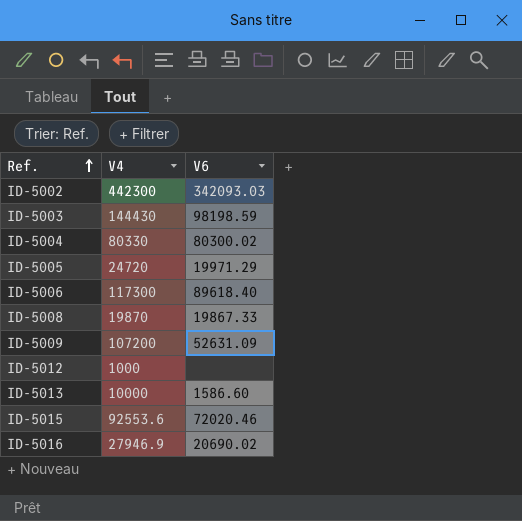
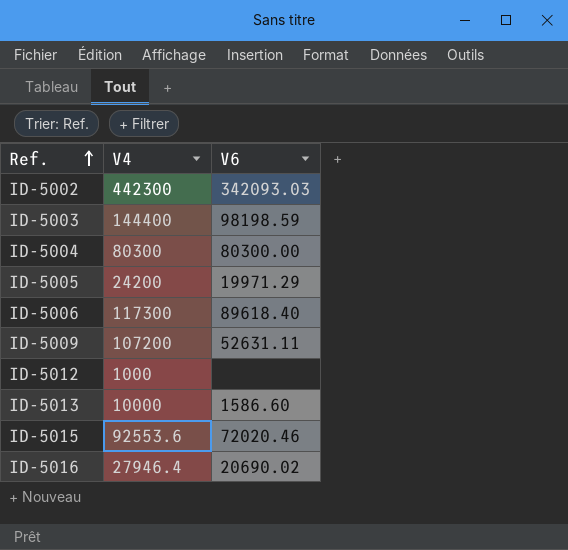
row ID-5008: 19870 | 19867.33 -> none
ID-5003 | V4: 144430 -> 144400
ID-5004 | V4: 80330 -> 80300
ID-5004 | V6: 80300.02 -> 80300.00
ID-5005 | V4: 24720 -> 24200
ID-5009 | V6: 52631.09 -> 52631.11
ID-5016 | V4: 27946.9 -> 27946.4

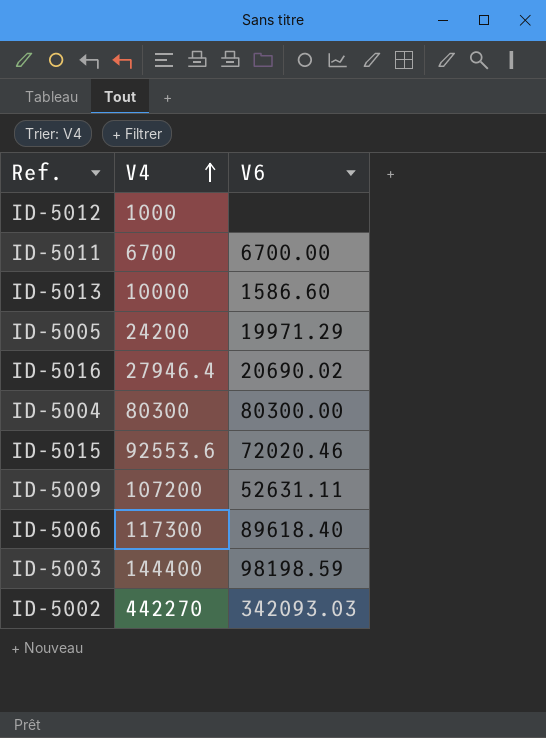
row order: Ref. ascending -> V4 ascending
row ID-5011: none -> 6700 | 6700.00
ID-5002 | V4: 442300 -> 442270

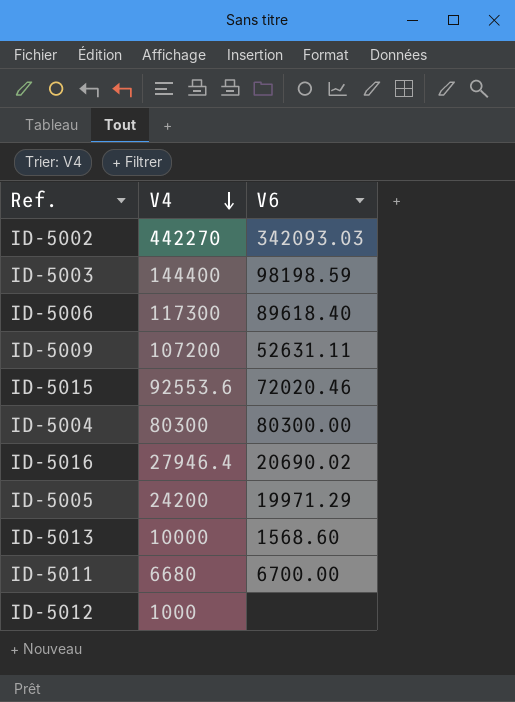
row order: V4 ascending -> V4 descending
ID-5013 | V6: 1586.60 -> 1568.60
ID-5011 | V4: 6700 -> 6680

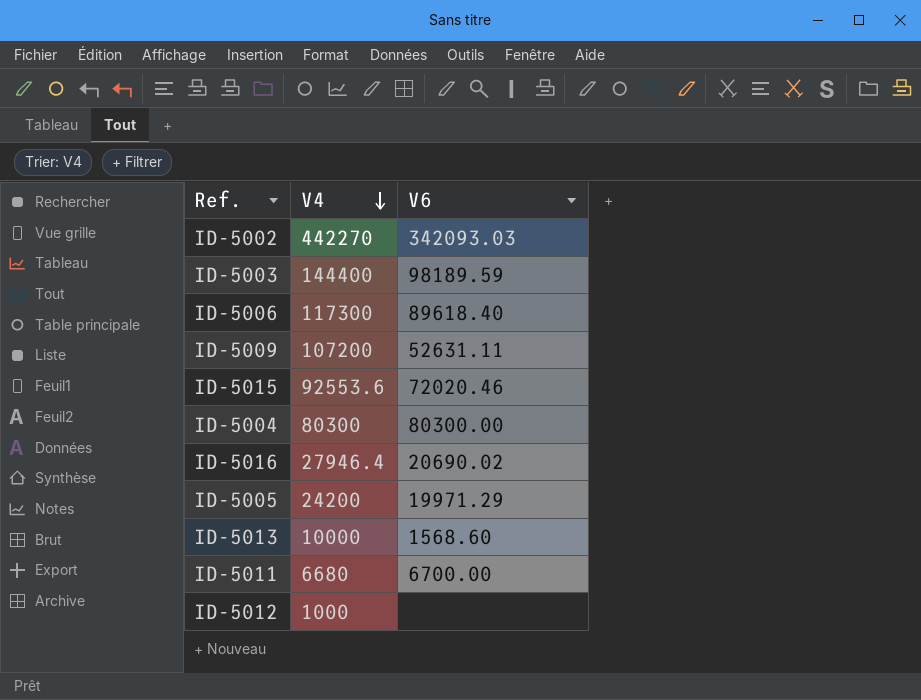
ID-5003 | V6: 98198.59 -> 98189.59

